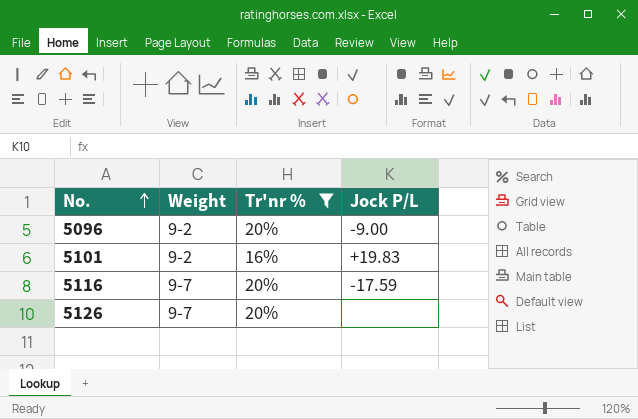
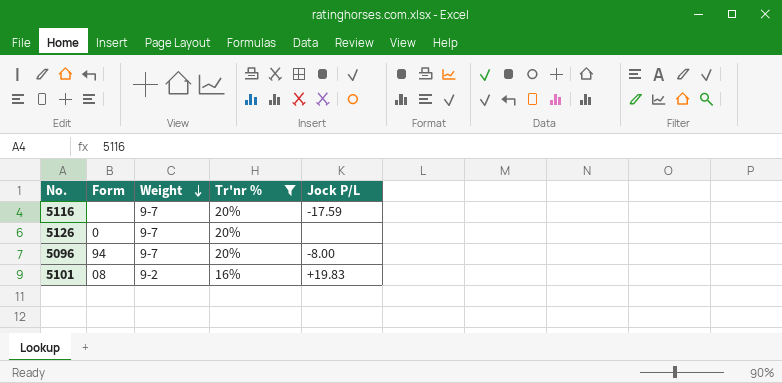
row order: No. ascending -> Weight descending
column Form | position: none -> 2
5096 | Weight: 9-2 -> 9-7
5096 | Jock P/L: -9.00 -> -8.00

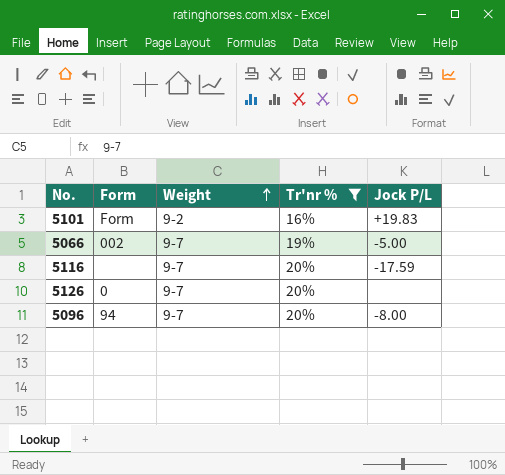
row order: Weight descending -> Weight ascending
5101 | Form: 08 -> Form
row 5066: none -> 002 | 9-7 | 19% | -5.00

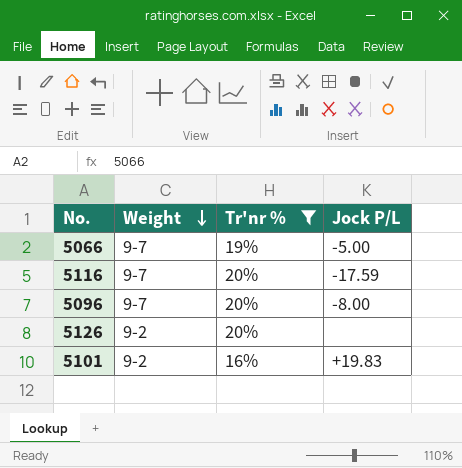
row order: Weight ascending -> Weight descending
column Form | position: 2 -> none
5126 | Weight: 9-7 -> 9-2

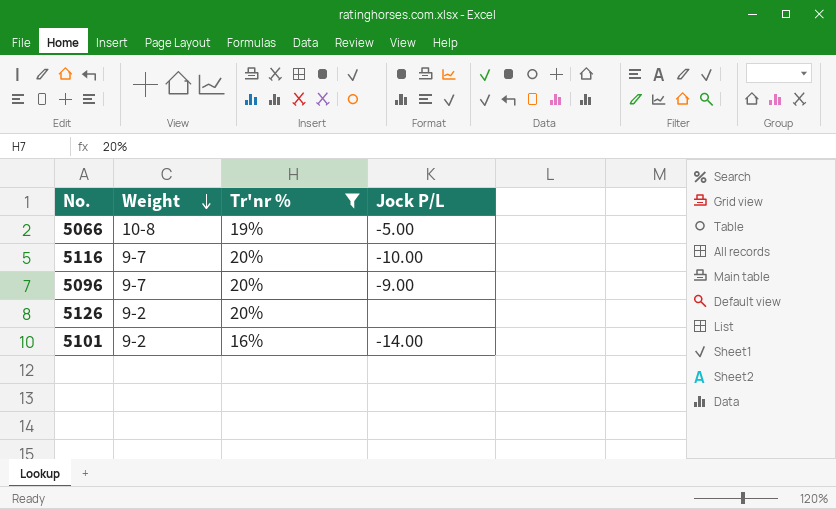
5066 | Weight: 9-7 -> 10-8
5116 | Jock P/L: -17.59 -> -10.00
5096 | Jock P/L: -8.00 -> -9.00
5101 | Jock P/L: +19.83 -> -14.00

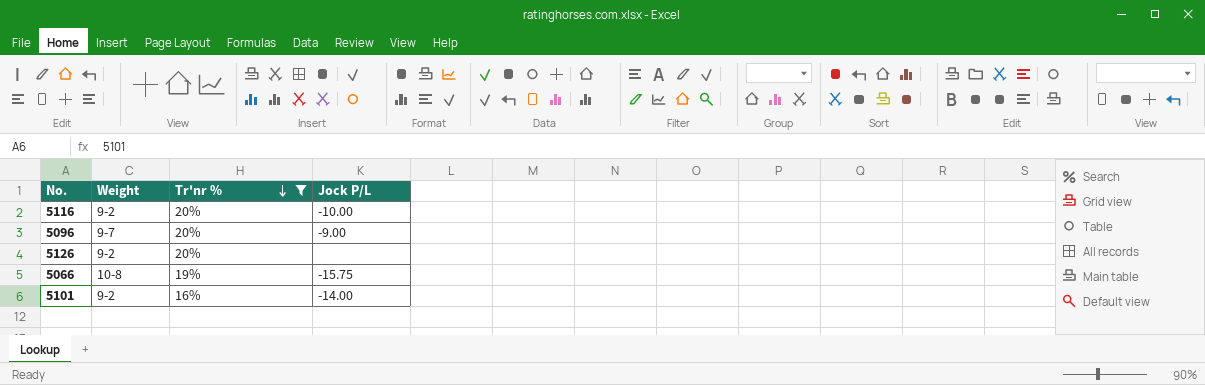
row order: Weight descending -> Tr'nr % descending
5116 | Weight: 9-7 -> 9-2
5066 | Jock P/L: -5.00 -> -15.75

